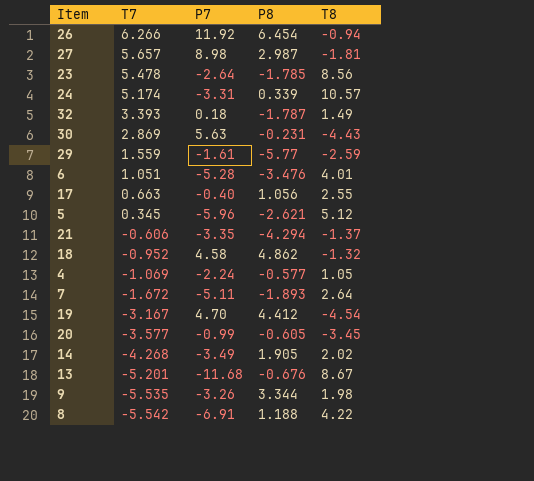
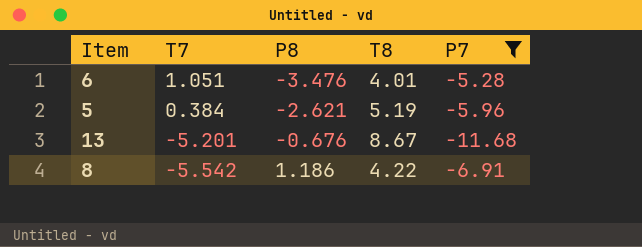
filter: none -> P7 <= -5.28
column P7 | position: 3 -> 5
5 | T7: 0.345 -> 0.384
5 | T8: 5.12 -> 5.19
8 | P8: 1.188 -> 1.186

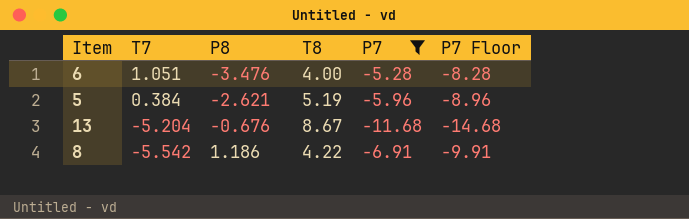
column P7 Floor | formula: none -> [P7] - 3
6 | T8: 4.01 -> 4.00
13 | T7: -5.201 -> -5.204

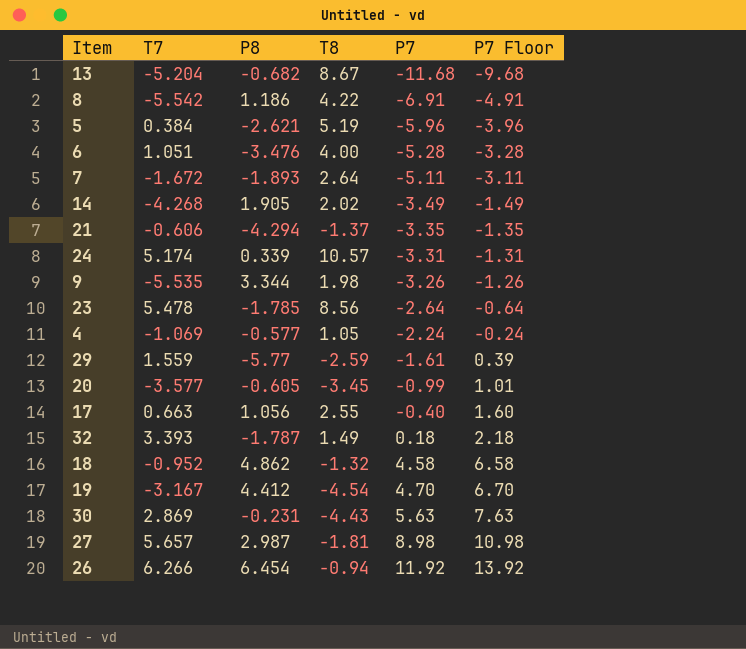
filter: P7 <= -5.28 -> none
row order: T7 descending -> P7 ascending
column P7 Floor | formula: [P7] - 3 -> [P7] + 2
13 | P8: -0.676 -> -0.682

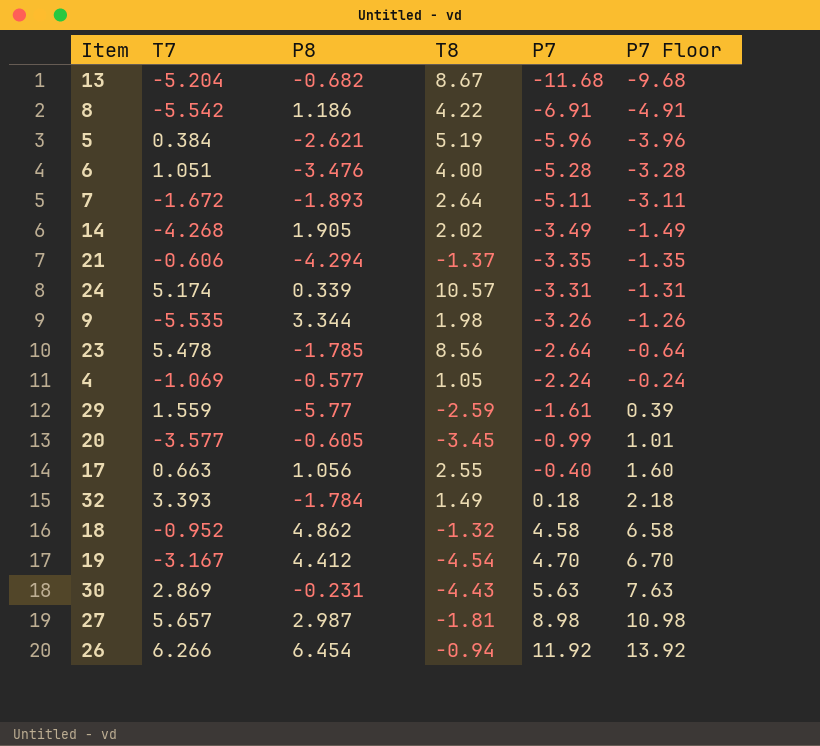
32 | P8: -1.787 -> -1.784

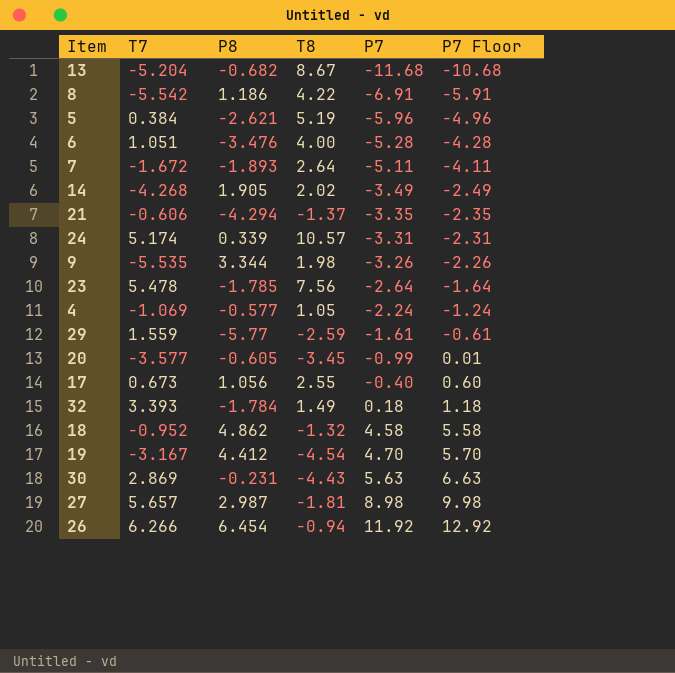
column P7 Floor | formula: [P7] + 2 -> [P7] + 1
23 | T8: 8.56 -> 7.56
17 | T7: 0.663 -> 0.673

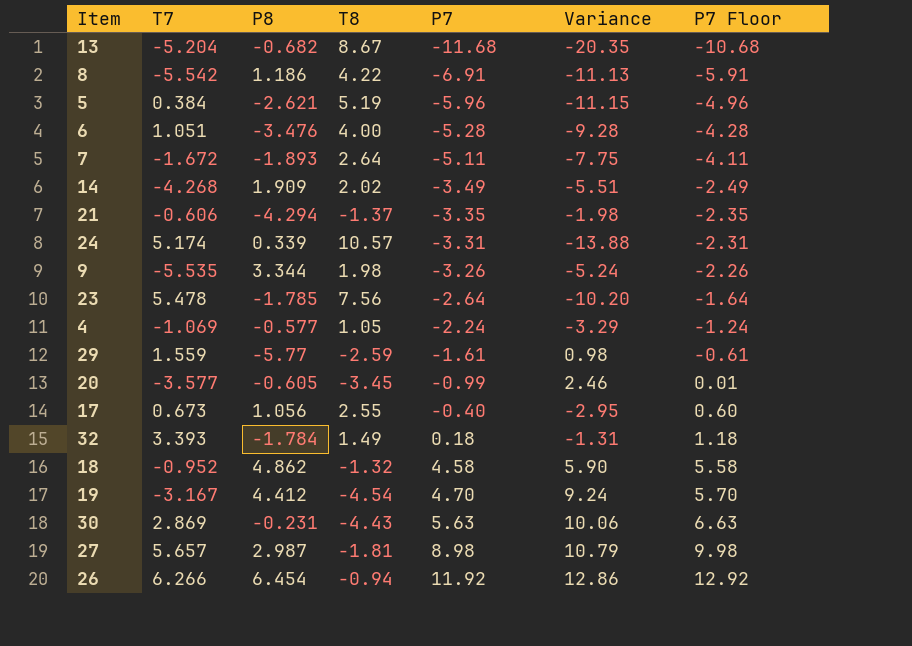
column Variance | formula: none -> [P7] - [T8]
14 | P8: 1.905 -> 1.909

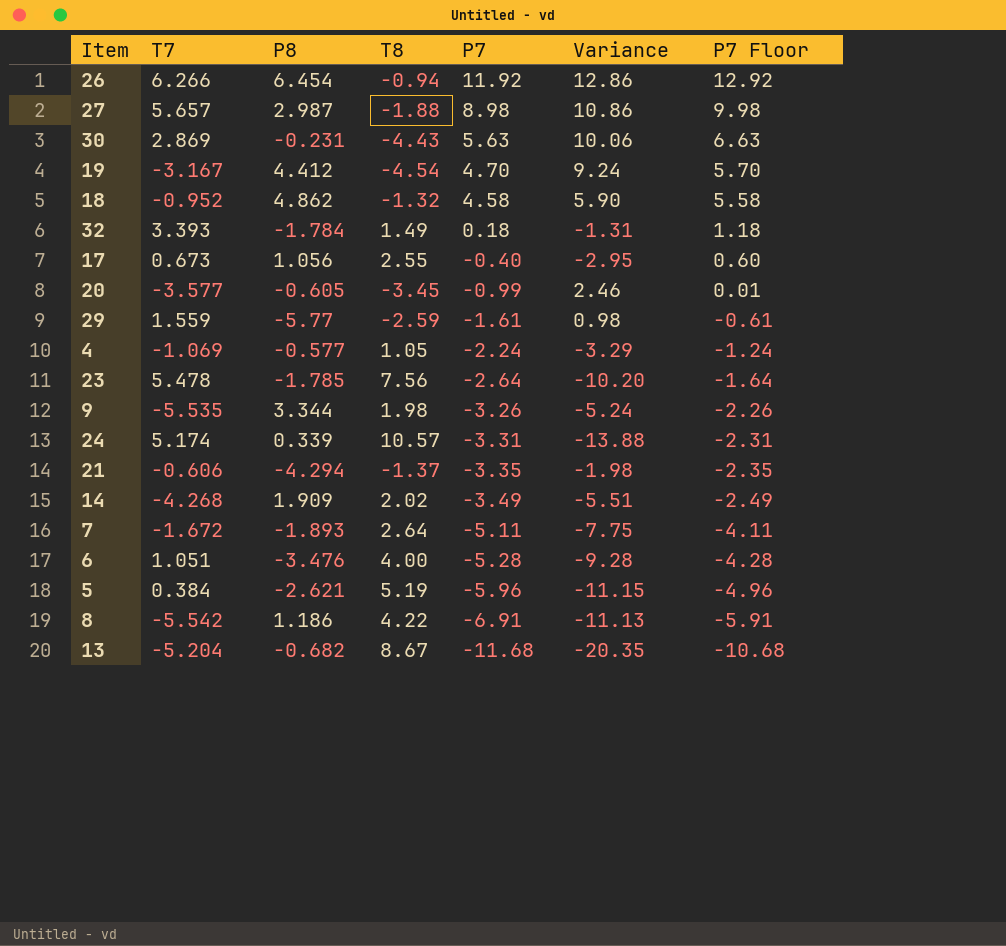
row order: P7 ascending -> P7 descending
27 | T8: -1.81 -> -1.88
27 | Variance: 10.79 -> 10.86

